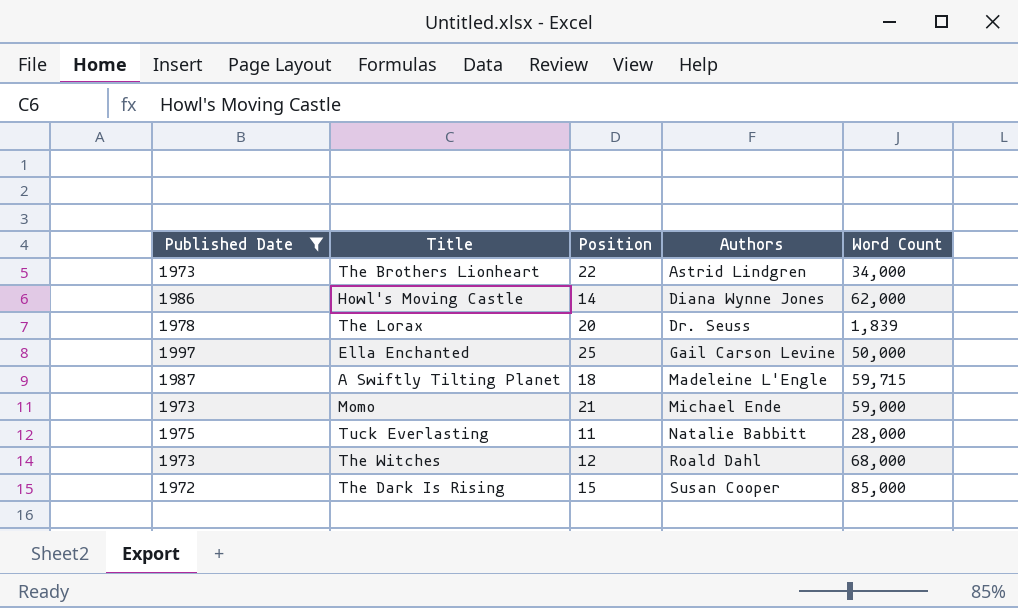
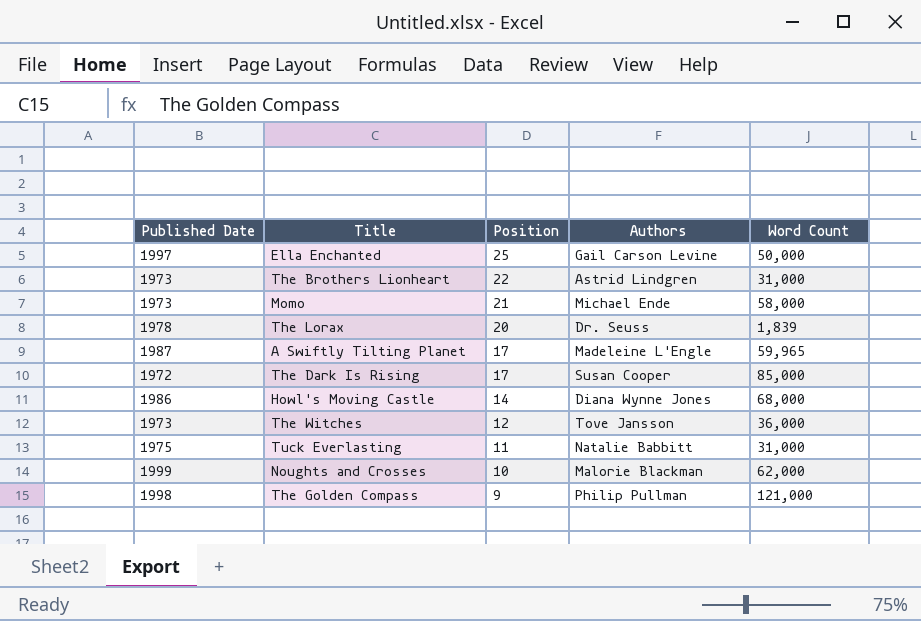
filter: Published Date <= 1997 -> none
row order: Authors ascending -> Position descending
The Brothers Lionheart | Word Count: 34,000 -> 31,000
Momo | Word Count: 59,000 -> 58,000
A Swiftly Tilting Planet | Position: 18 -> 17
A Swiftly Tilting Planet | Word Count: 59,715 -> 59,965
The Dark Is Rising | Position: 15 -> 17
Howl's Moving Castle | Word Count: 62,000 -> 68,000
The Witches | Authors: Roald Dahl -> Tove Jansson
The Witches | Word Count: 68,000 -> 36,000
Tuck Everlasting | Word Count: 28,000 -> 31,000

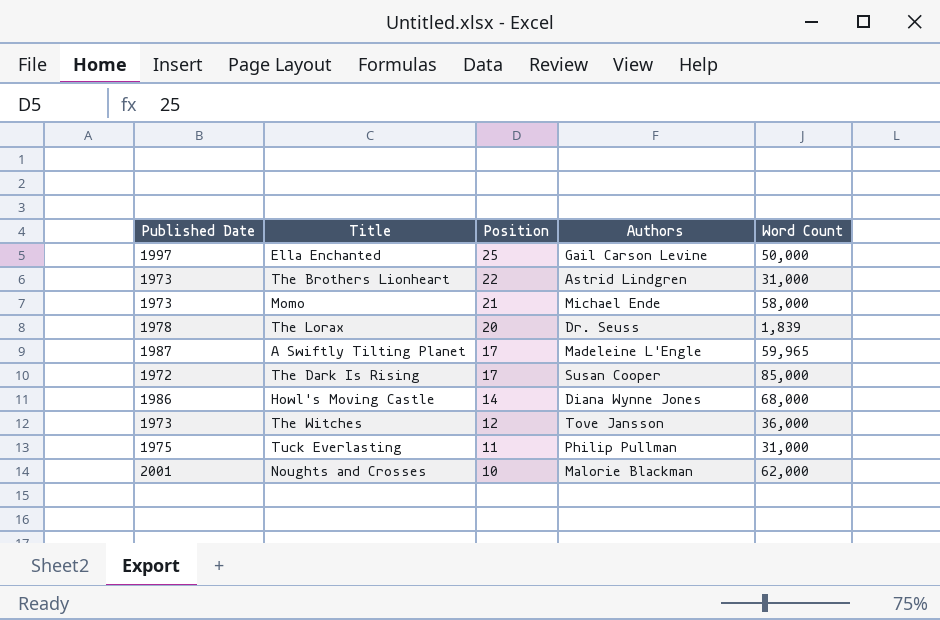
row The Golden Compass: 1998 | 9 | Philip Pullman | 121,000 -> none
Tuck Everlasting | Authors: Natalie Babbitt -> Philip Pullman
Noughts and Crosses | Published Date: 1999 -> 2001

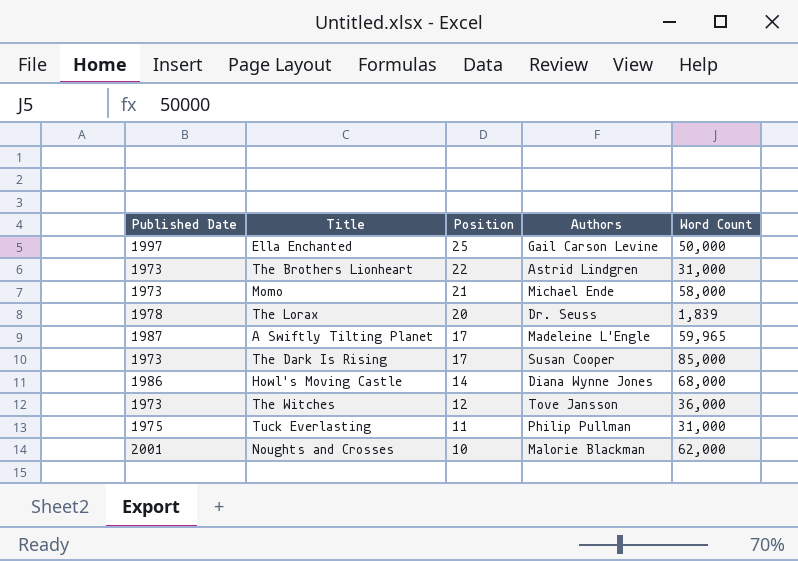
The Dark Is Rising | Published Date: 1972 -> 1973

